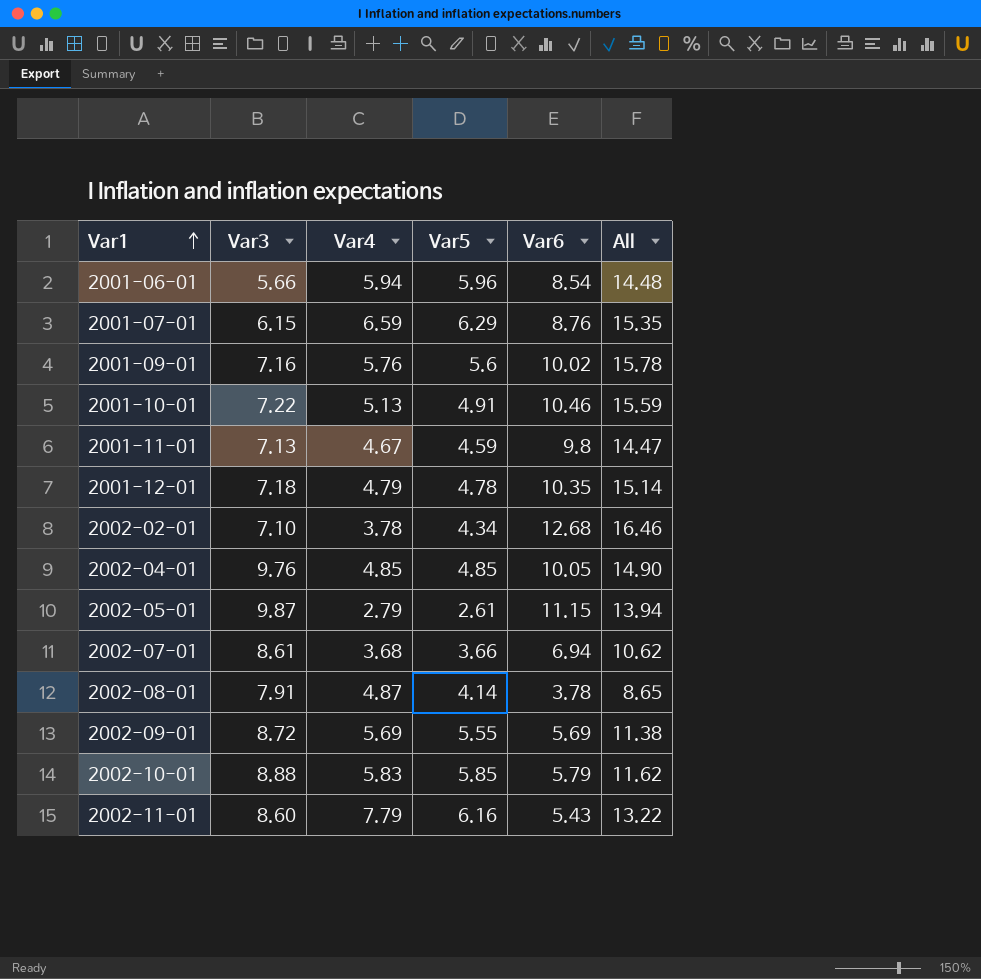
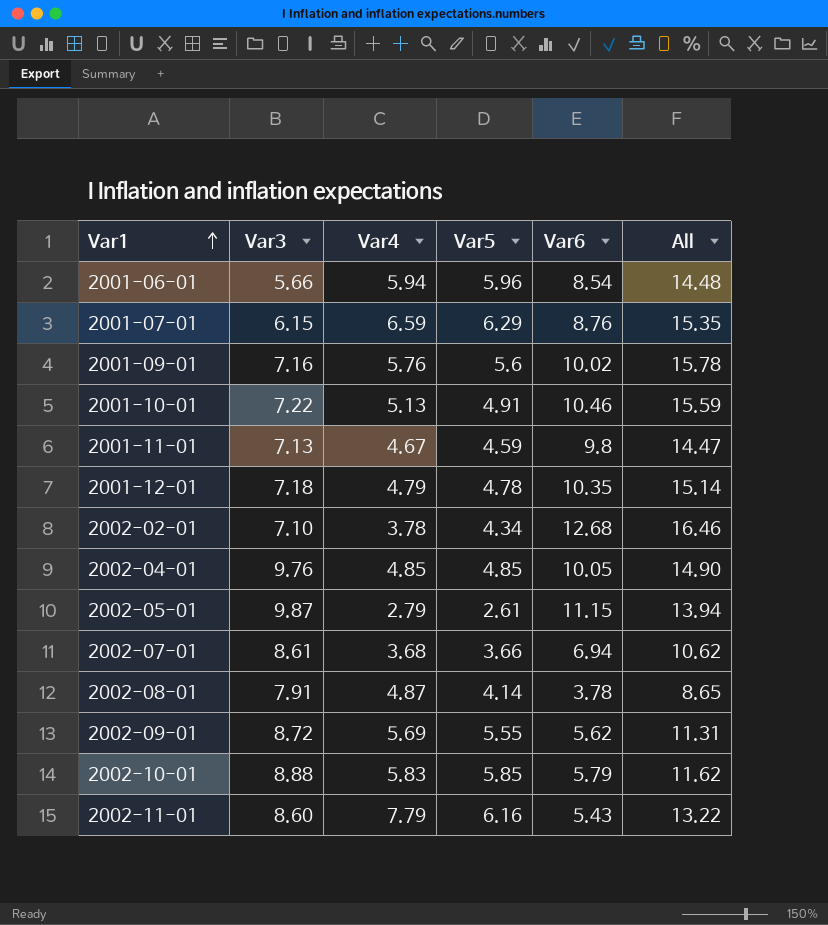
2002-09-01 | Var6: 5.69 -> 5.62
2002-09-01 | All: 11.38 -> 11.31

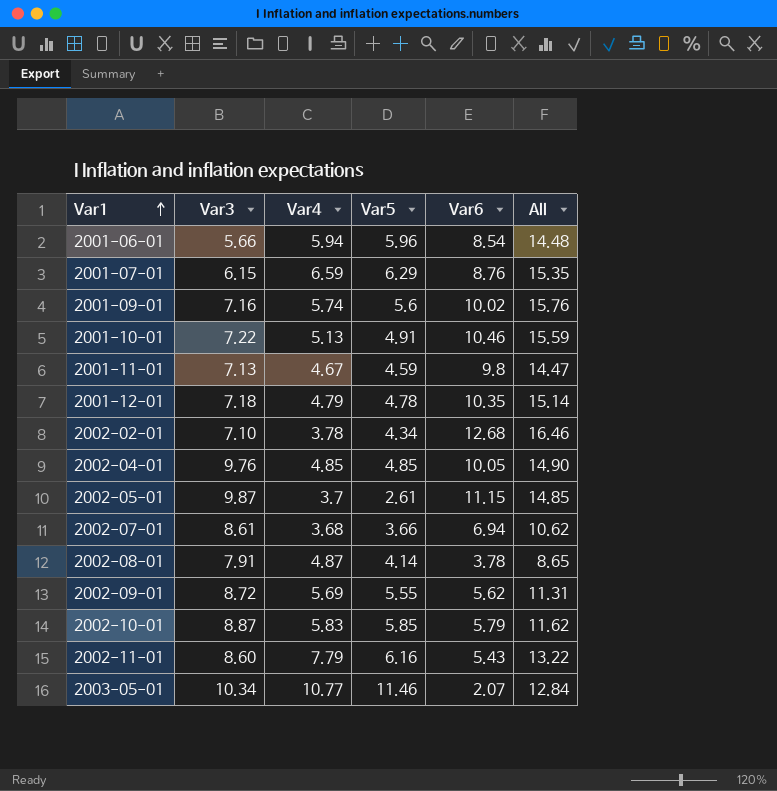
2001-09-01 | Var4: 5.76 -> 5.74
2001-09-01 | All: 15.78 -> 15.76
2002-05-01 | Var4: 2.79 -> 3.7
2002-05-01 | All: 13.94 -> 14.85
2002-10-01 | Var3: 8.88 -> 8.87
row 2003-05-01: none -> 10.34 | 10.77 | 11.46 | 2.07 | 12.84

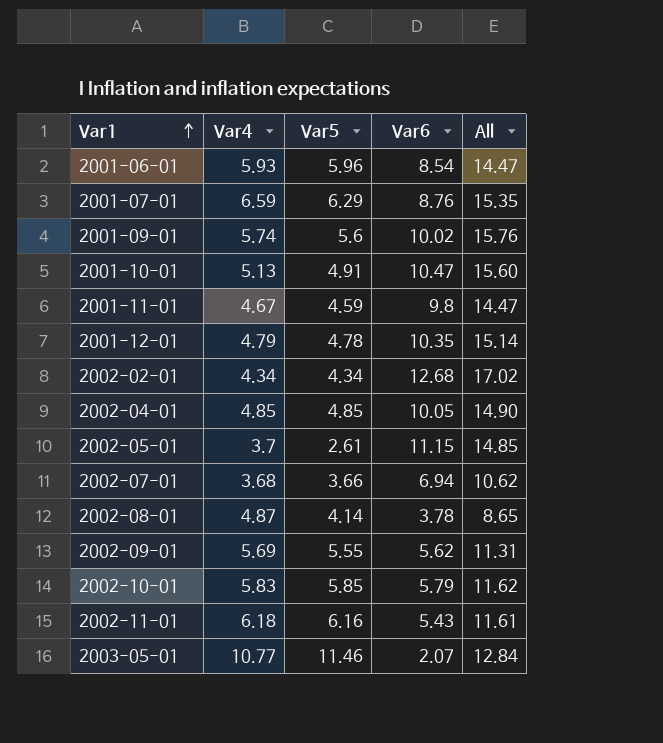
column Var3 | position: 2 -> none
2001-06-01 | Var4: 5.94 -> 5.93
2001-06-01 | All: 14.48 -> 14.47
2001-10-01 | Var6: 10.46 -> 10.47
2001-10-01 | All: 15.59 -> 15.60
2002-02-01 | Var4: 3.78 -> 4.34
2002-02-01 | All: 16.46 -> 17.02
2002-11-01 | Var4: 7.79 -> 6.18
2002-11-01 | All: 13.22 -> 11.61

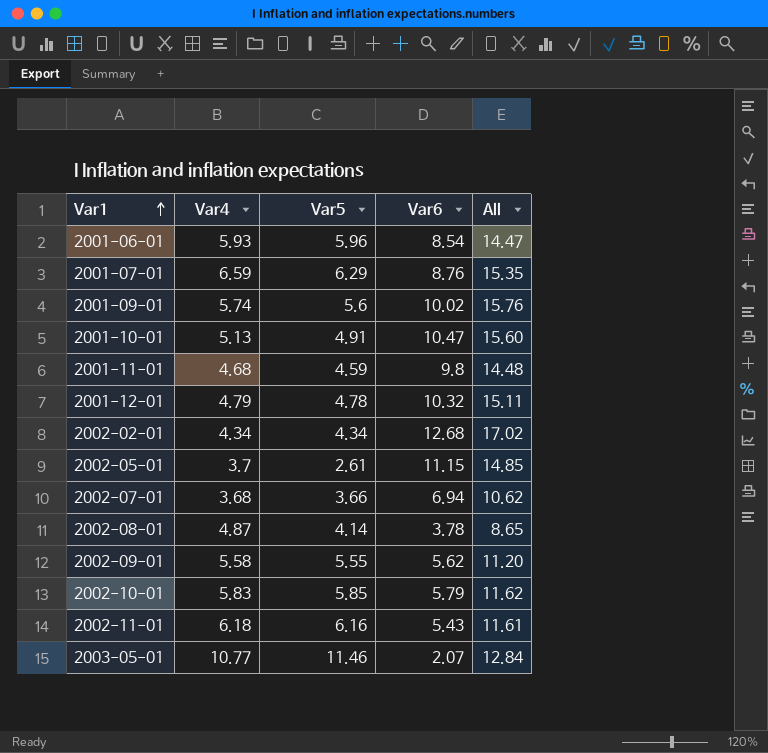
row 2002-04-01: 4.85 | 4.85 | 10.05 | 14.90 -> none
2001-11-01 | Var4: 4.67 -> 4.68
2001-11-01 | All: 14.47 -> 14.48
2001-12-01 | Var6: 10.35 -> 10.32
2001-12-01 | All: 15.14 -> 15.11
2002-09-01 | Var4: 5.69 -> 5.58
2002-09-01 | All: 11.31 -> 11.20

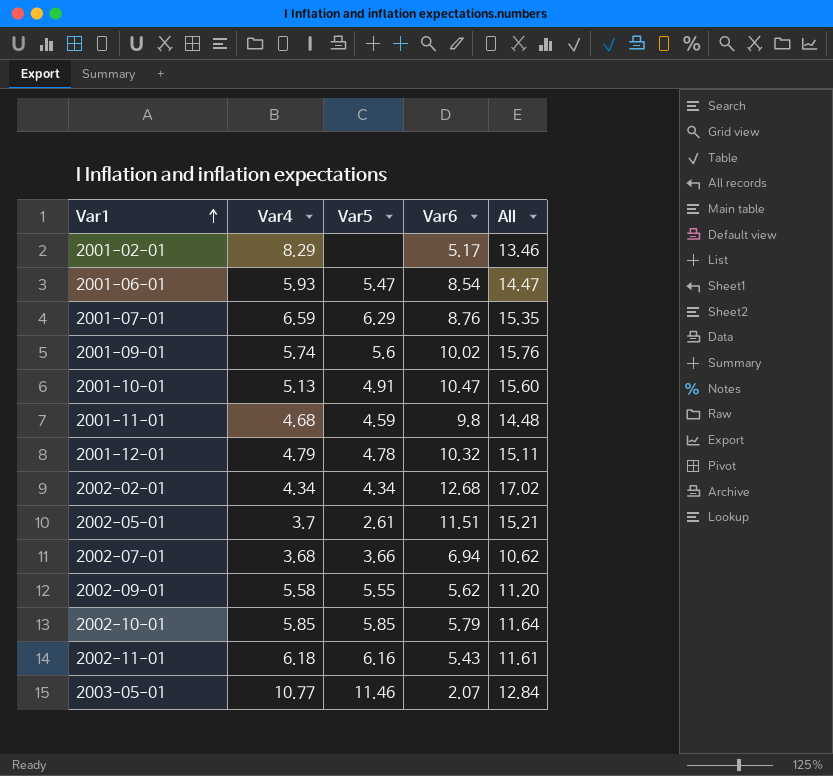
row 2002-08-01: 4.87 | 4.14 | 3.78 | 8.65 -> none
row 2001-02-01: none -> 8.29 | none | 5.17 | 13.46
2001-06-01 | Var5: 5.96 -> 5.47
2002-05-01 | Var6: 11.15 -> 11.51
2002-05-01 | All: 14.85 -> 15.21
2002-10-01 | Var4: 5.83 -> 5.85
2002-10-01 | All: 11.62 -> 11.64

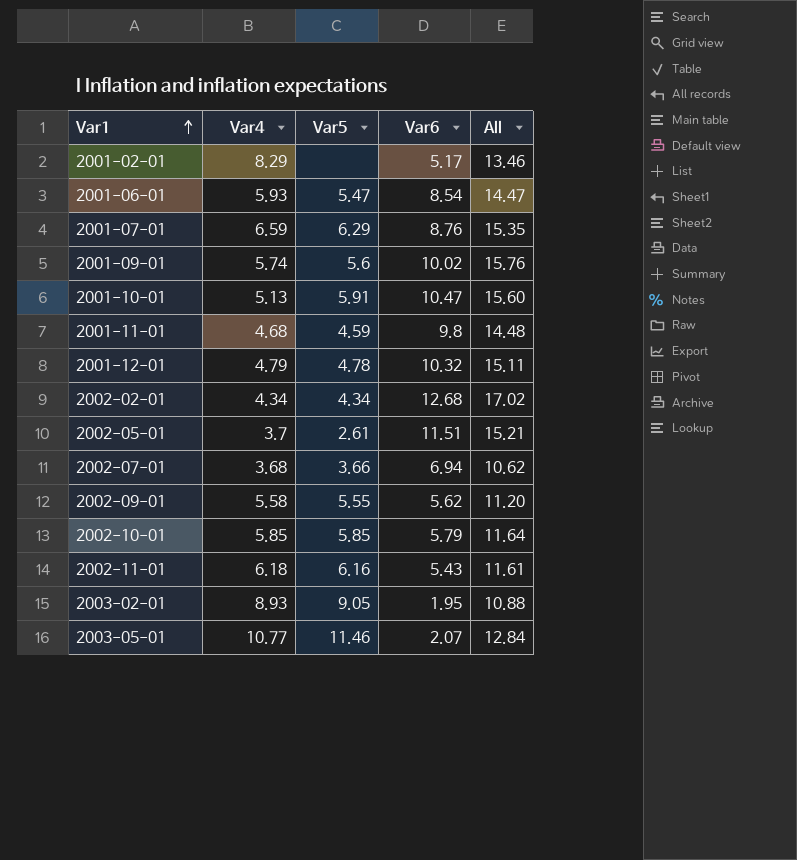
2001-10-01 | Var5: 4.91 -> 5.91
row 2003-02-01: none -> 8.93 | 9.05 | 1.95 | 10.88

